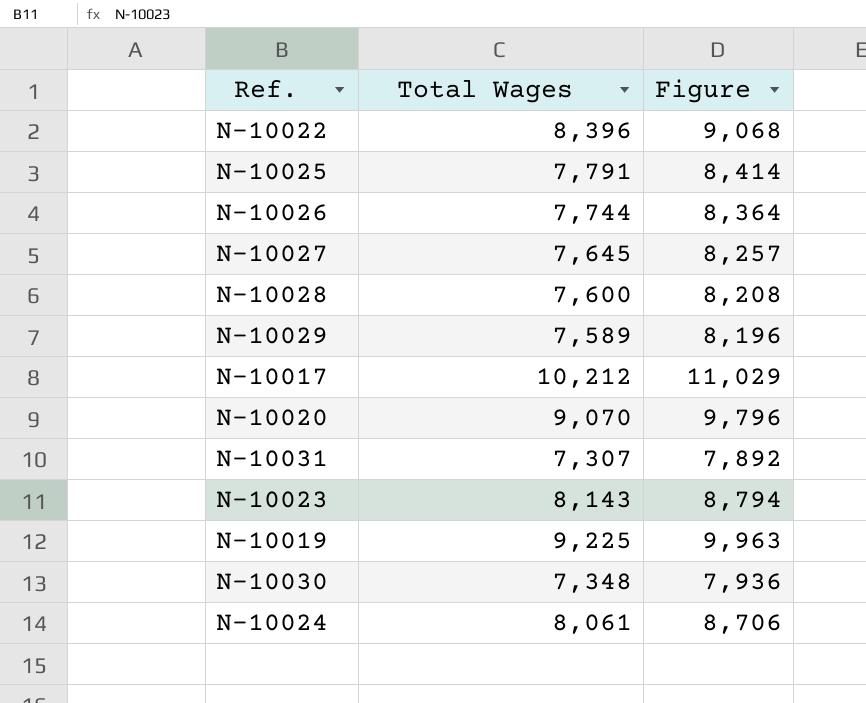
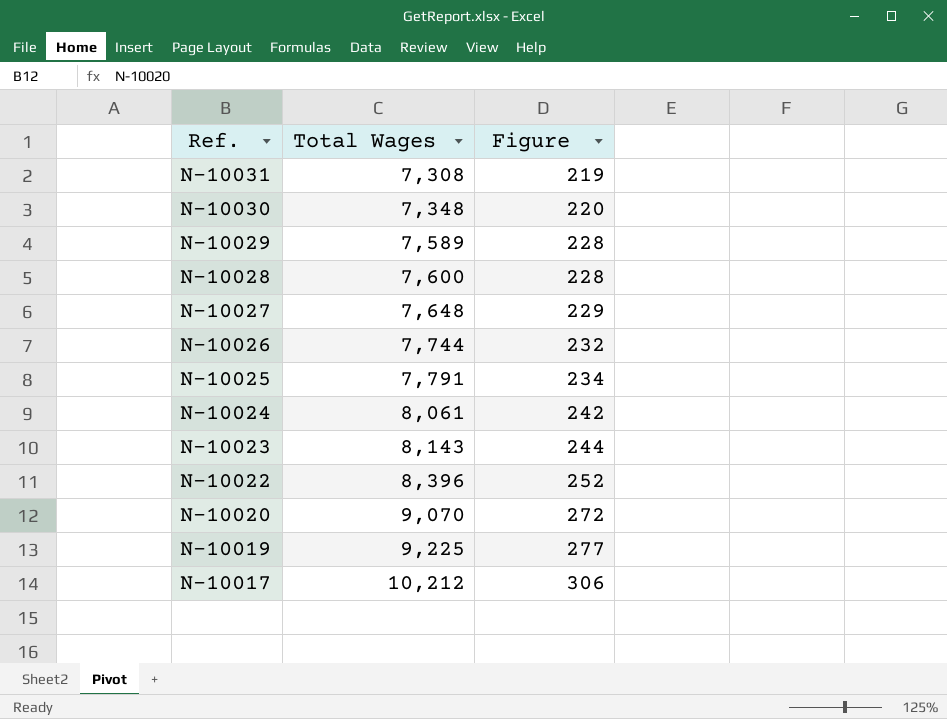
row order: none -> Ref. descending
column Figure | formula: [Total Wages] * 1.08 -> [Total Wages] * 0.03
N-10031 | Total Wages: 7,307 -> 7,308
N-10027 | Total Wages: 7,645 -> 7,648

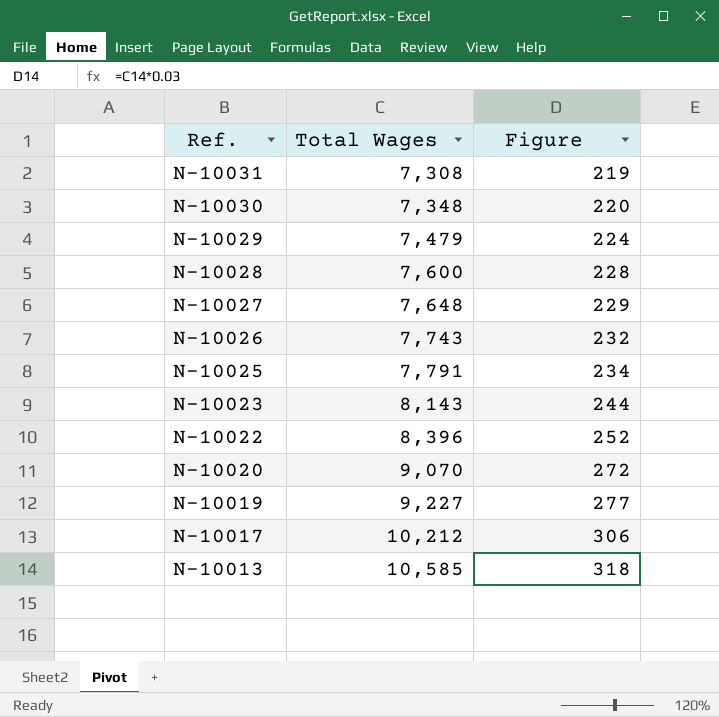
row N-10024: 8,061 | 242 -> none
N-10029 | Total Wages: 7,589 -> 7,479
N-10029 | Figure: 228 -> 224
N-10026 | Total Wages: 7,744 -> 7,743
N-10019 | Total Wages: 9,225 -> 9,227
row N-10013: none -> 10,585 | 318

